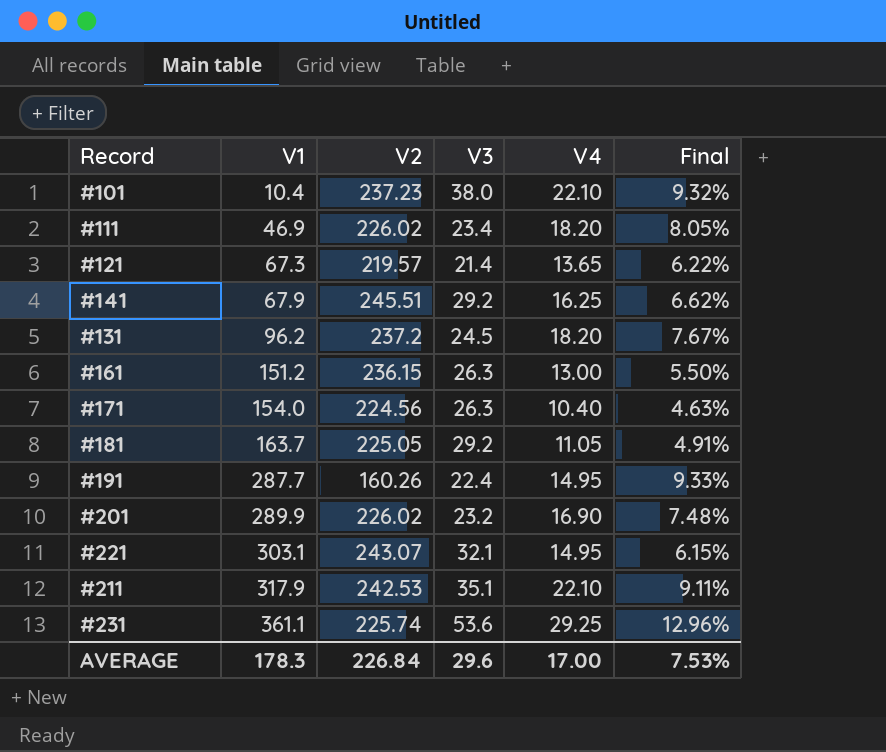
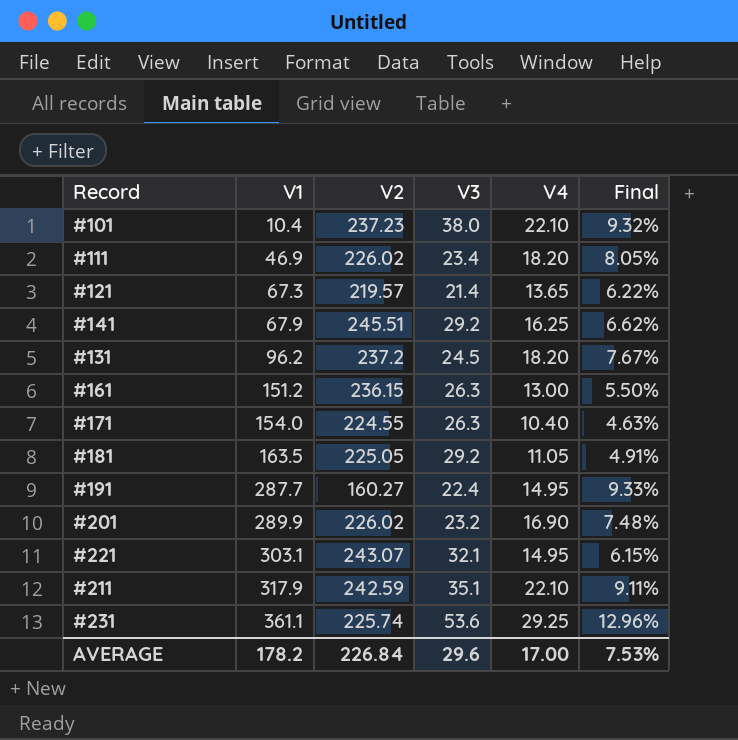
#171 | V2: 224.56 -> 224.55
#181 | V1: 163.7 -> 163.5
#191 | V2: 160.26 -> 160.27
#211 | V2: 242.53 -> 242.59
AVERAGE | V1: 178.3 -> 178.2

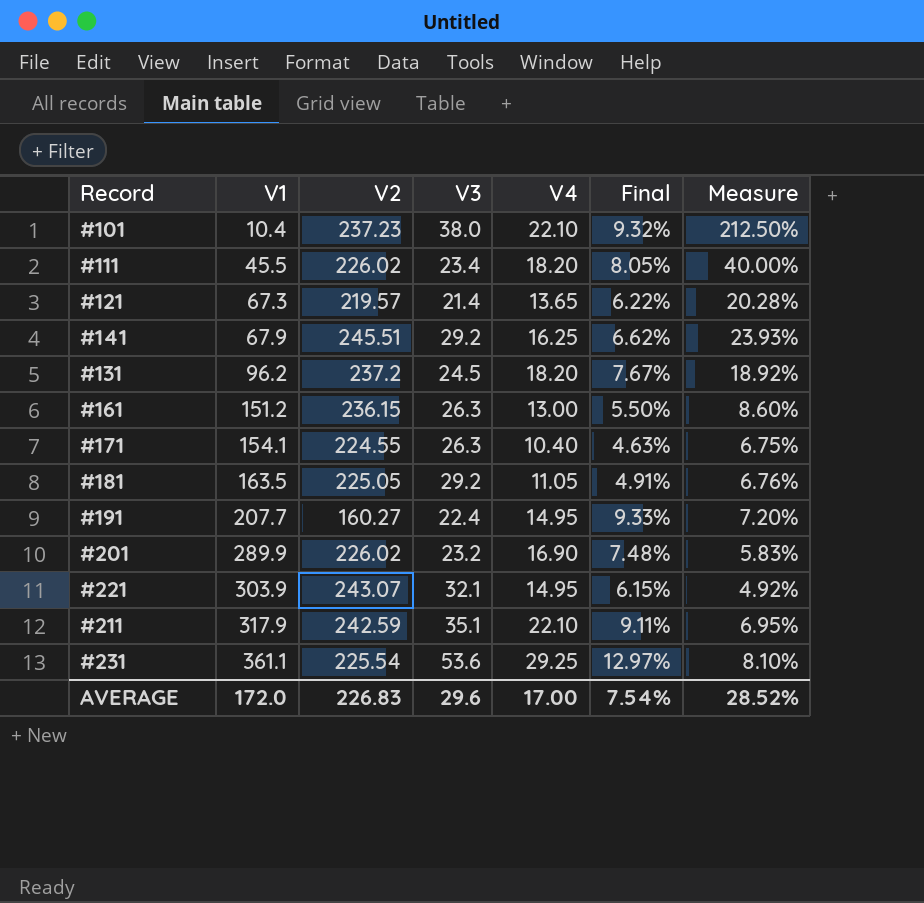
column Measure | formula: none -> [V4] / [V1]
#111 | V1: 46.9 -> 45.5
#171 | V1: 154.0 -> 154.1
#191 | V1: 287.7 -> 207.7
#221 | V1: 303.1 -> 303.9
#231 | V2: 225.74 -> 225.54
#231 | Final: 12.96% -> 12.97%
AVERAGE | V1: 178.2 -> 172.0
AVERAGE | V2: 226.84 -> 226.83
AVERAGE | Final: 7.53% -> 7.54%

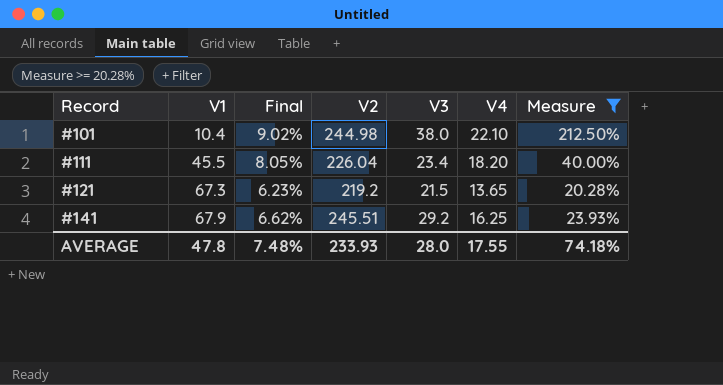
filter: none -> Measure >= 20.28%
column Final | position: 6 -> 3
#101 | Final: 9.32% -> 9.02%
#101 | V2: 237.23 -> 244.98
#111 | V2: 226.02 -> 226.04
#121 | Final: 6.22% -> 6.23%
#121 | V2: 219.57 -> 219.2
#121 | V3: 21.4 -> 21.5
AVERAGE | V1: 172.0 -> 47.8
AVERAGE | Final: 7.54% -> 7.48%
AVERAGE | V2: 226.83 -> 233.93
AVERAGE | V3: 29.6 -> 28.0
AVERAGE | V4: 17.00 -> 17.55
AVERAGE | Measure: 28.52% -> 74.18%

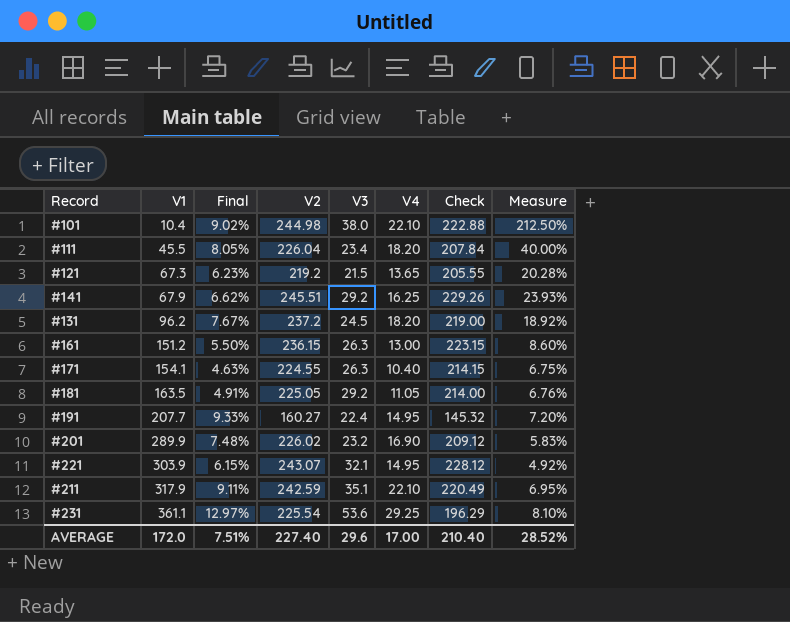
filter: Measure >= 20.28% -> none
column Check | formula: none -> [V2] - [V4]
AVERAGE | V1: 47.8 -> 172.0
AVERAGE | Final: 7.48% -> 7.51%
AVERAGE | V2: 233.93 -> 227.40
AVERAGE | V3: 28.0 -> 29.6
AVERAGE | V4: 17.55 -> 17.00
AVERAGE | Measure: 74.18% -> 28.52%

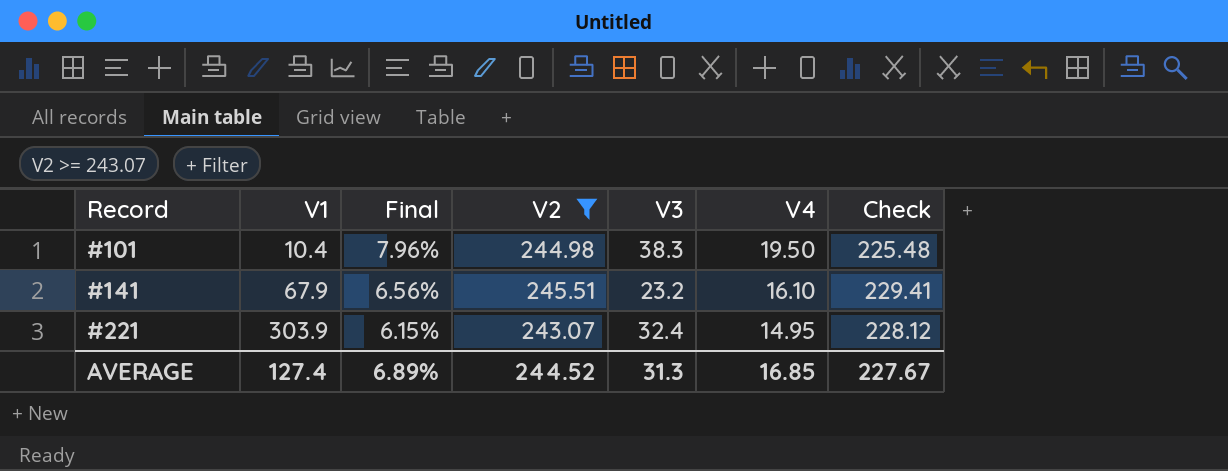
filter: none -> V2 >= 243.07
column Measure | formula: [V4] / [V1] -> none
#101 | Final: 9.02% -> 7.96%
#101 | V3: 38.0 -> 38.3
#101 | V4: 22.10 -> 19.50
#101 | Check: 222.88 -> 225.48
#141 | Final: 6.62% -> 6.56%
#141 | V3: 29.2 -> 23.2
#141 | V4: 16.25 -> 16.10
#141 | Check: 229.26 -> 229.41
#221 | V3: 32.1 -> 32.4
AVERAGE | V1: 172.0 -> 127.4
AVERAGE | Final: 7.51% -> 6.89%
AVERAGE | V2: 227.40 -> 244.52
AVERAGE | V3: 29.6 -> 31.3
AVERAGE | V4: 17.00 -> 16.85
AVERAGE | Check: 210.40 -> 227.67

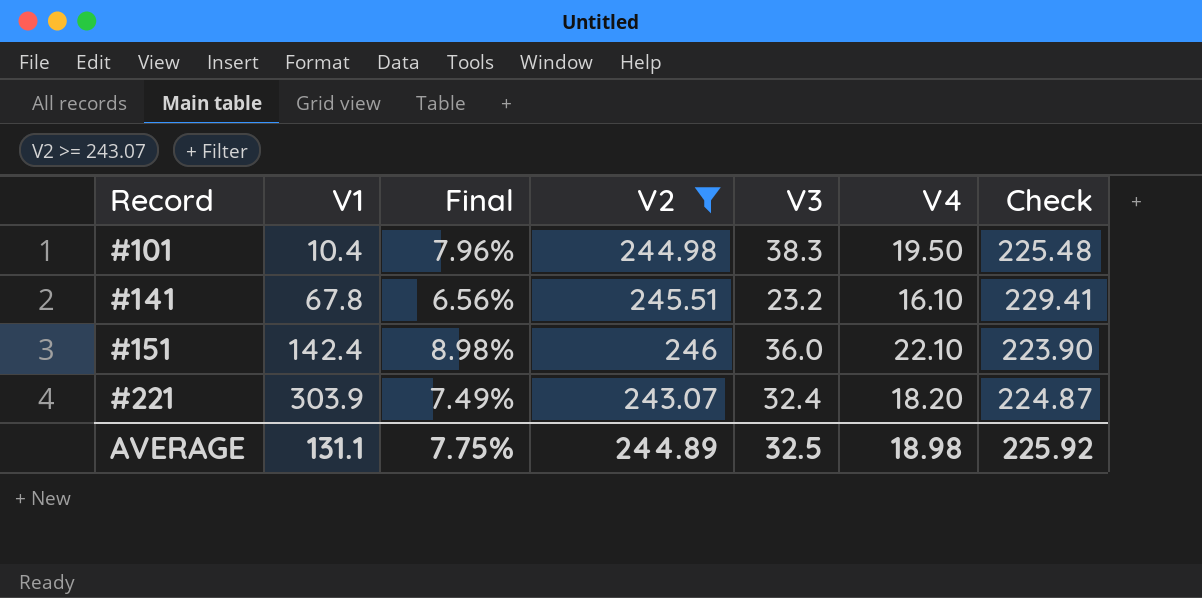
#141 | V1: 67.9 -> 67.8
row #151: none -> 142.4 | 8.98% | 246 | 36.0 | 22.10 | 223.90
#221 | Final: 6.15% -> 7.49%
#221 | V4: 14.95 -> 18.20
#221 | Check: 228.12 -> 224.87
AVERAGE | V1: 127.4 -> 131.1
AVERAGE | Final: 6.89% -> 7.75%
AVERAGE | V2: 244.52 -> 244.89
AVERAGE | V3: 31.3 -> 32.5
AVERAGE | V4: 16.85 -> 18.98
AVERAGE | Check: 227.67 -> 225.92

